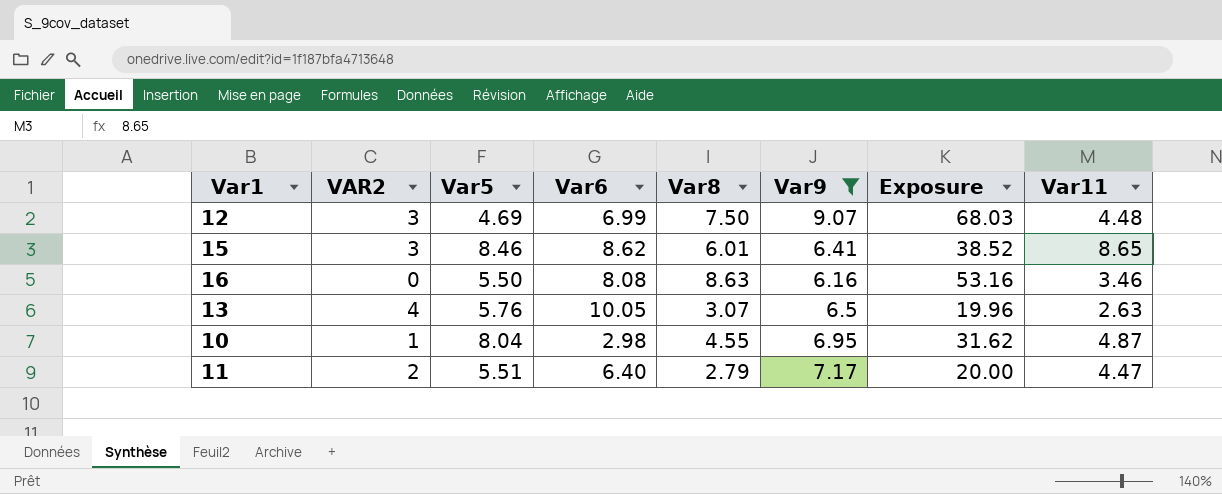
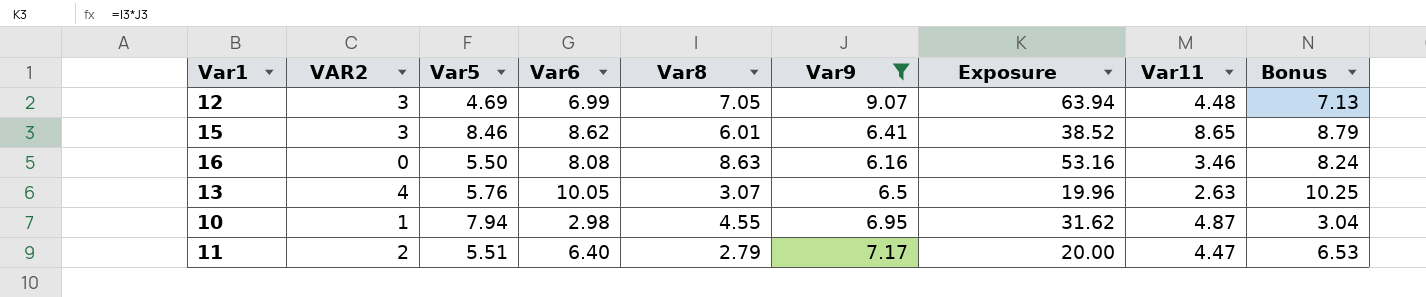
column Bonus | formula: none -> [Var6] * 1.02
12 | Var8: 7.50 -> 7.05
12 | Exposure: 68.03 -> 63.94
10 | Var5: 8.04 -> 7.94

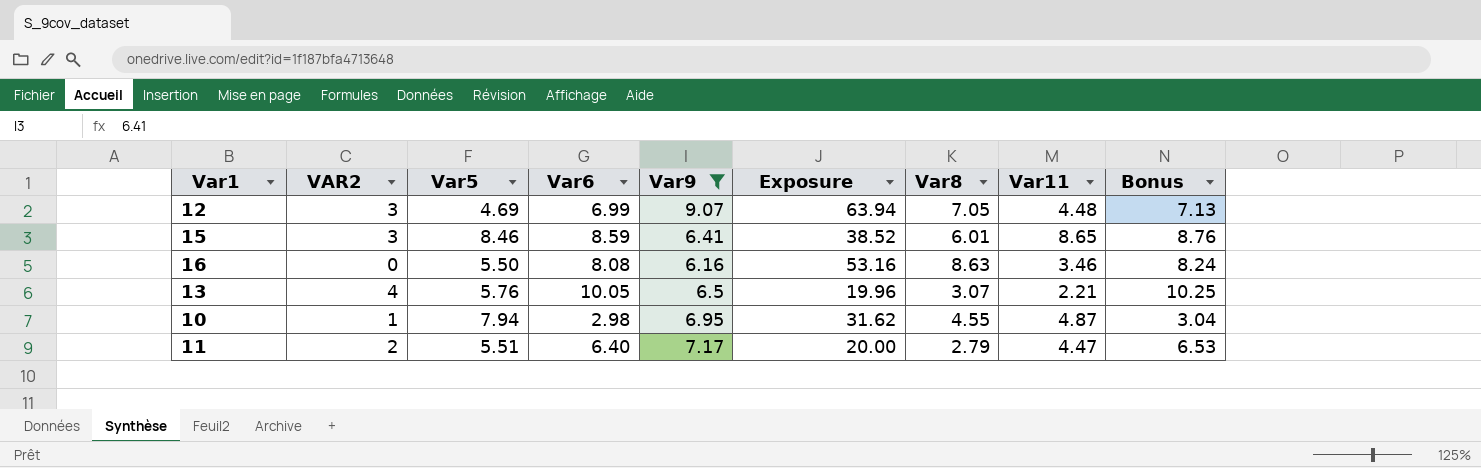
column Var8 | position: 5 -> 7
15 | Var6: 8.62 -> 8.59
15 | Bonus: 8.79 -> 8.76
13 | Var11: 2.63 -> 2.21

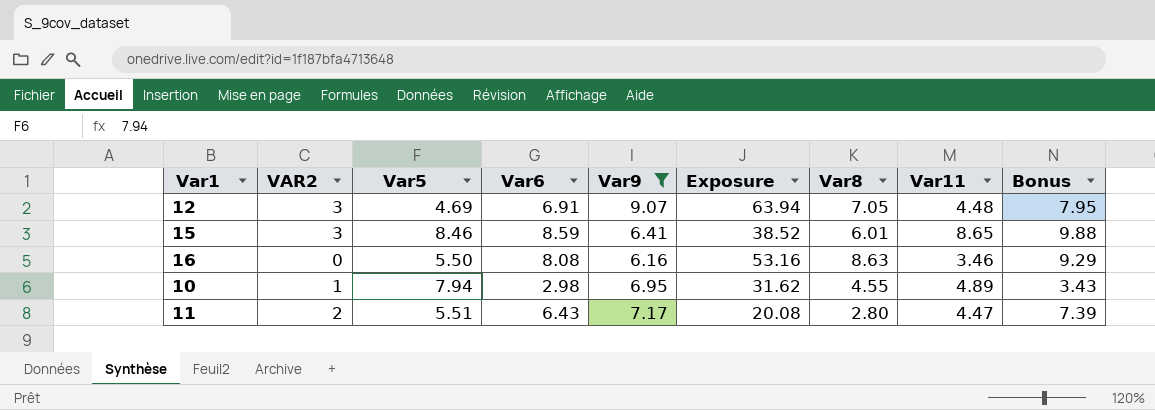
column Bonus | formula: [Var6] * 1.02 -> [Var6] * 1.15
row 13: 4 | 5.76 | 10.05 | 6.5 | 19.96 | 3.07 | 2.21 | 10.25 -> none
12 | Var6: 6.99 -> 6.91
10 | Var11: 4.87 -> 4.89
11 | Var6: 6.40 -> 6.43
11 | Exposure: 20.00 -> 20.08
11 | Var8: 2.79 -> 2.80

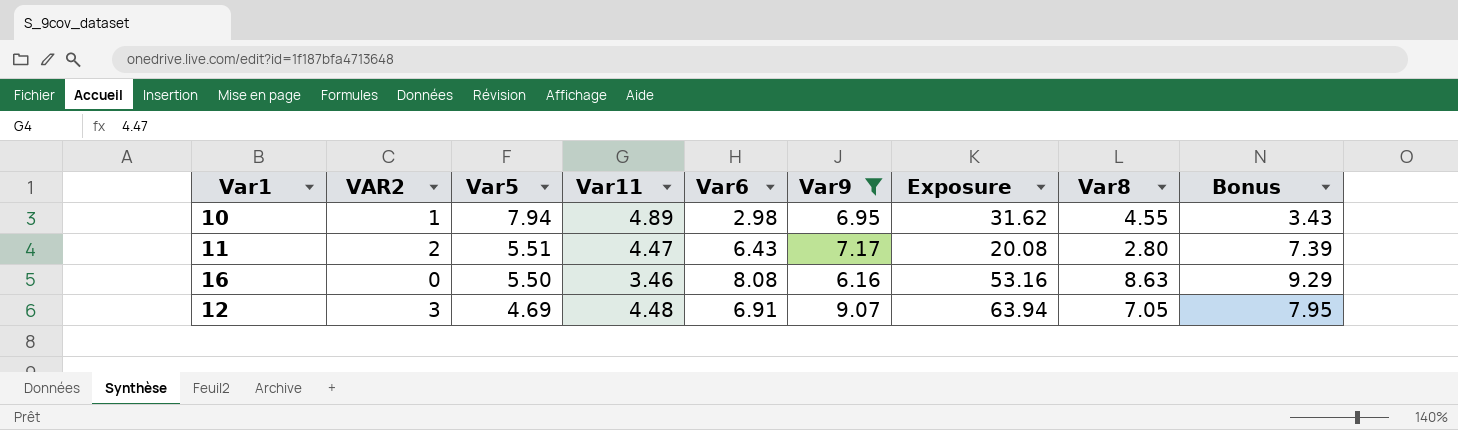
row order: none -> Var5 descending
column Var11 | position: 8 -> 4
row 15: 3 | 8.46 | 8.59 | 6.41 | 38.52 | 6.01 | 8.65 | 9.88 -> none

